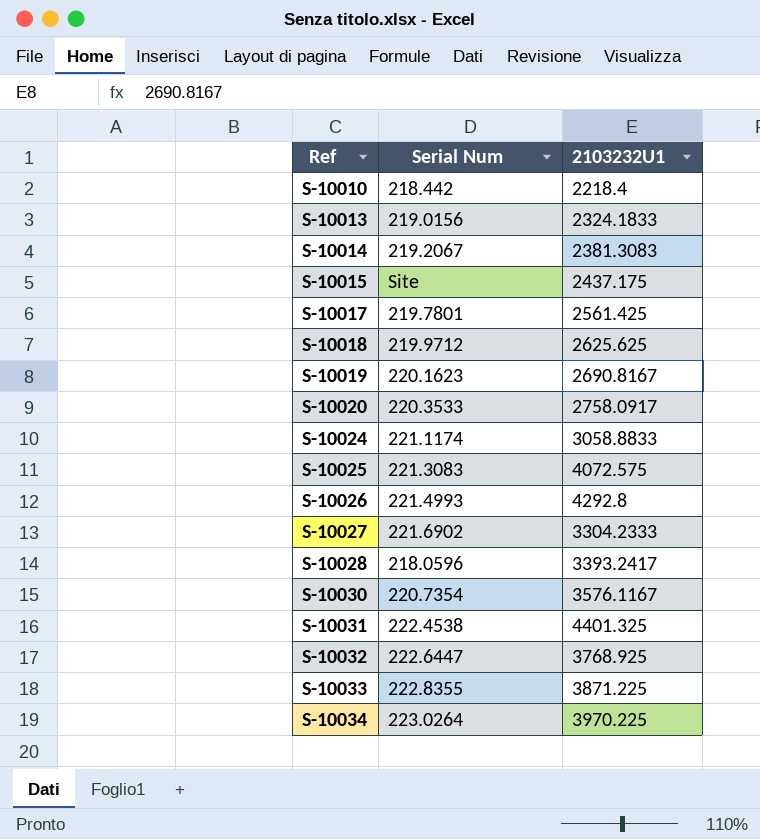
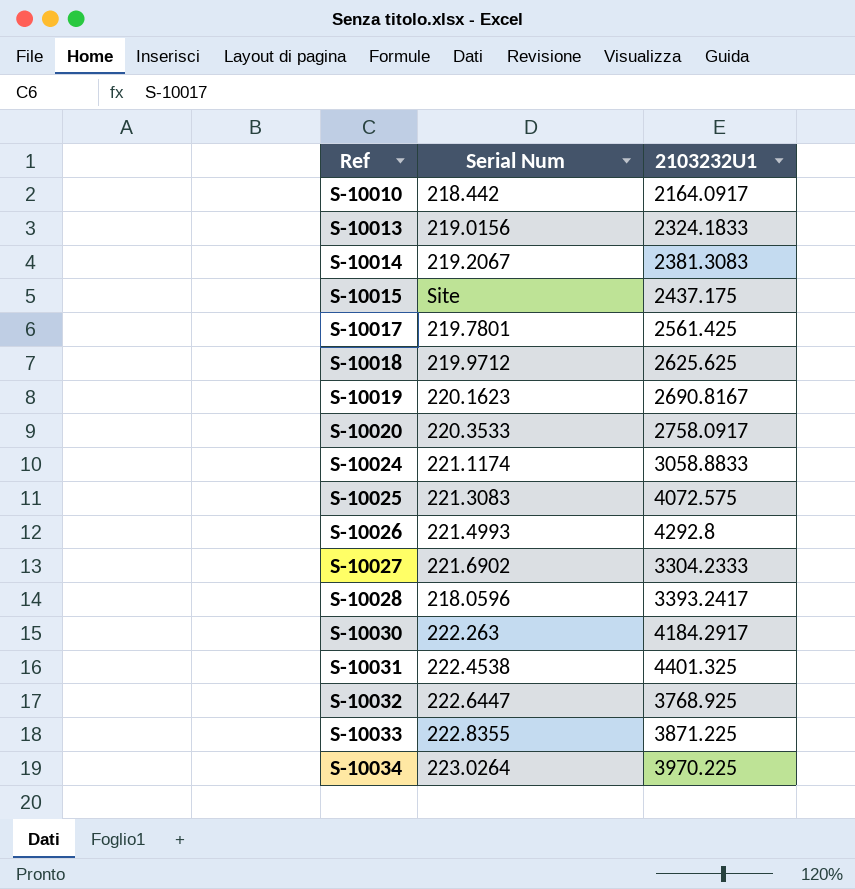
S-10010 | 2103232U1: 2218.4 -> 2164.0917
S-10030 | Serial Num: 220.7354 -> 222.263
S-10030 | 2103232U1: 3576.1167 -> 4184.2917

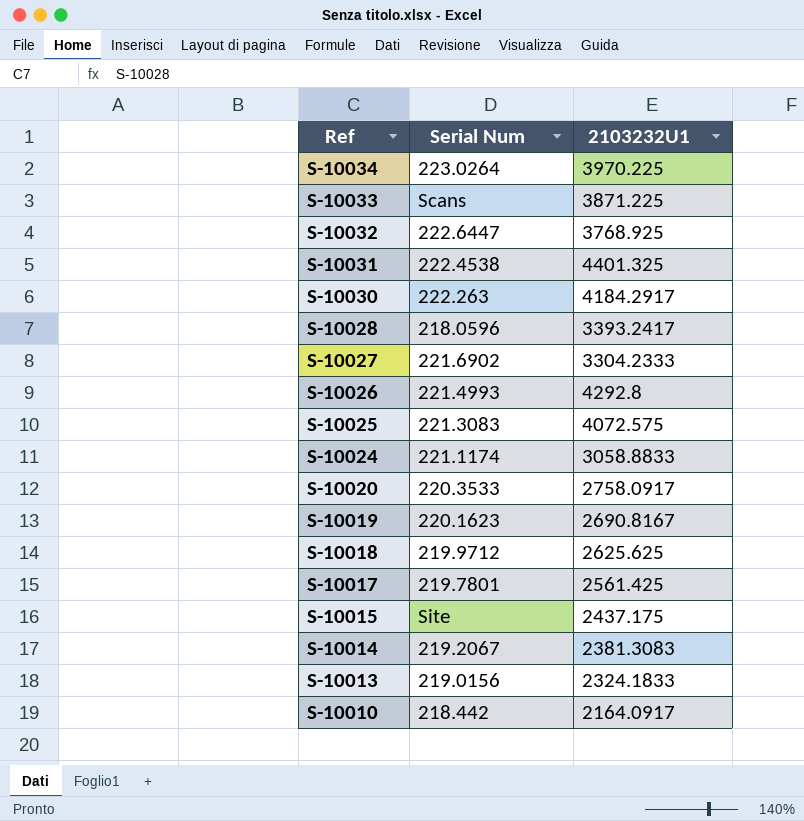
row order: Ref ascending -> Ref descending
S-10033 | Serial Num: 222.8355 -> Scans

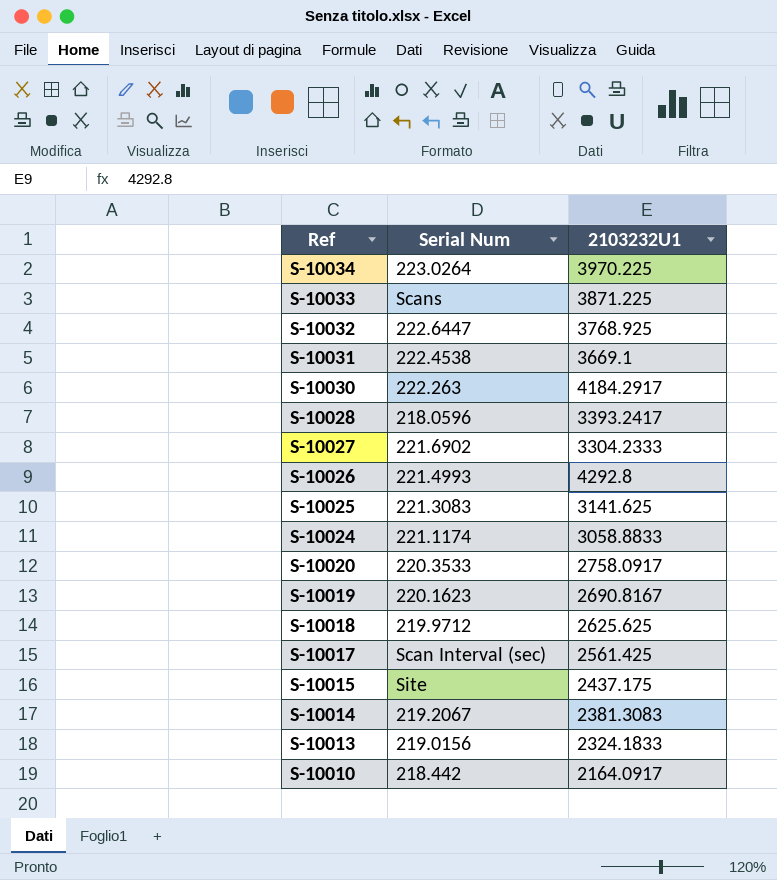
S-10031 | 2103232U1: 4401.325 -> 3669.1
S-10025 | 2103232U1: 4072.575 -> 3141.625
S-10017 | Serial Num: 219.7801 -> Scan Interval (sec)

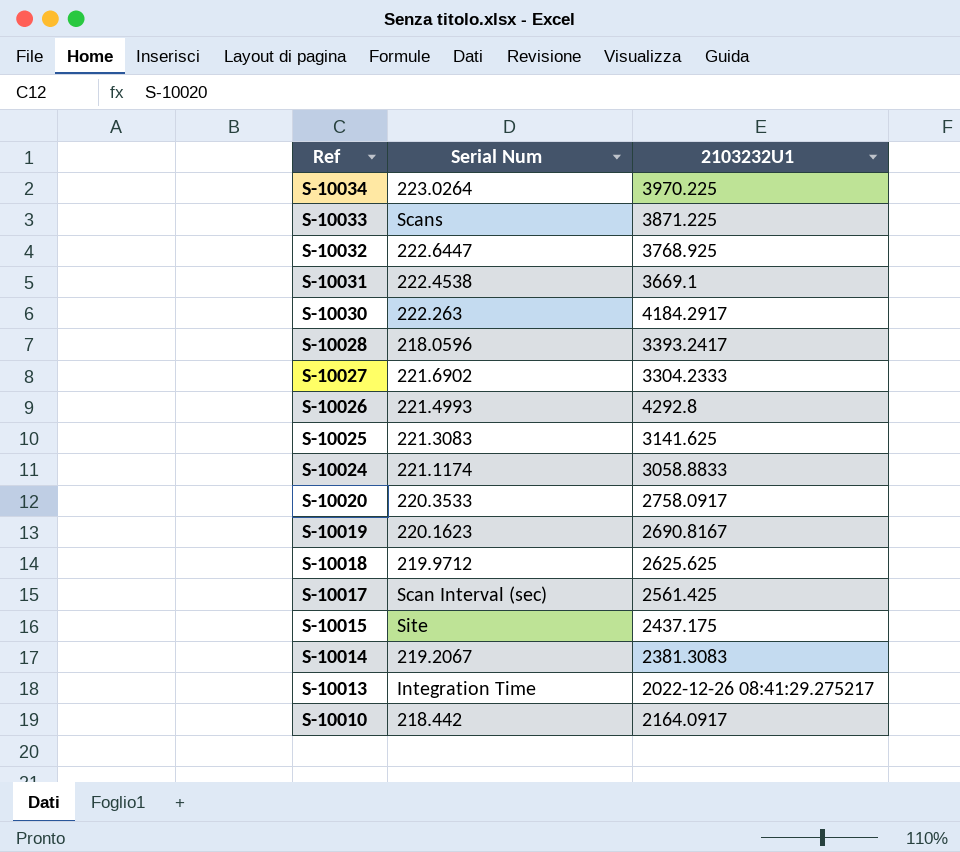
S-10013 | Serial Num: 219.0156 -> Integration Time
S-10013 | 2103232U1: 2324.1833 -> 2022-12-26 08:41:29.275217

